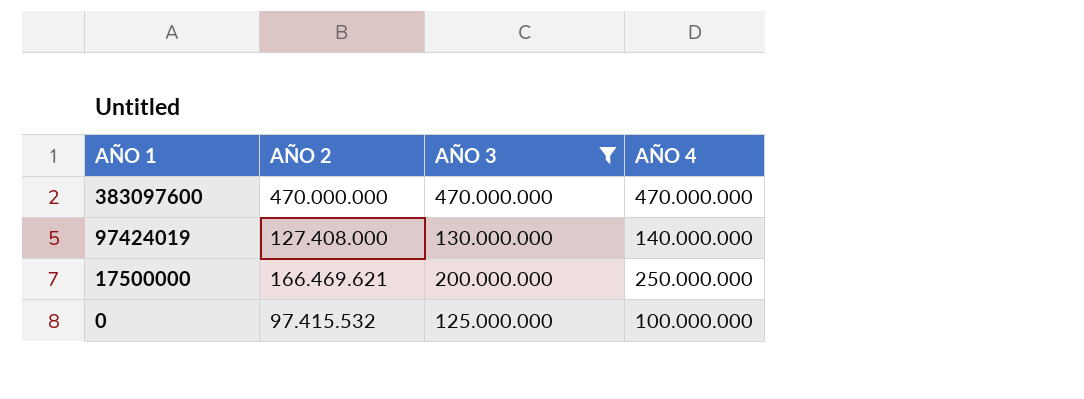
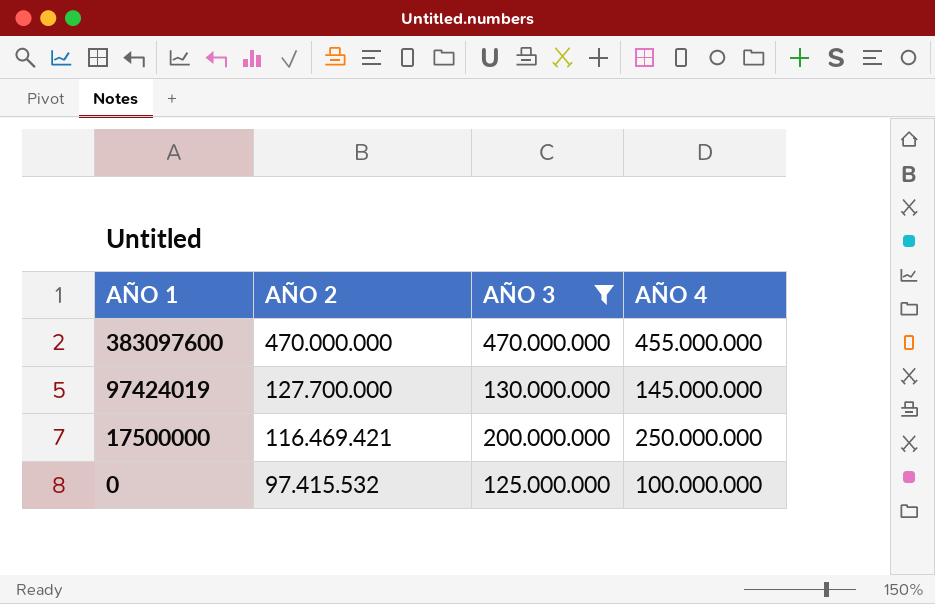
383097600 | AÑO 4: 470.000.000 -> 455.000.000
97424019 | AÑO 2: 127.408.000 -> 127.700.000
97424019 | AÑO 4: 140.000.000 -> 145.000.000
17500000 | AÑO 2: 166.469.621 -> 116.469.421

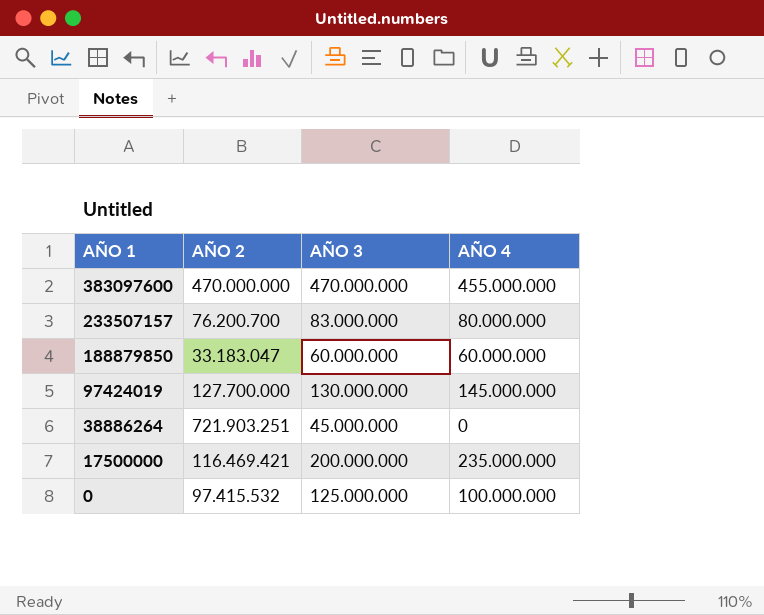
filter: AÑO 3 >= 125.000.000 -> none
17500000 | AÑO 4: 250.000.000 -> 235.000.000

